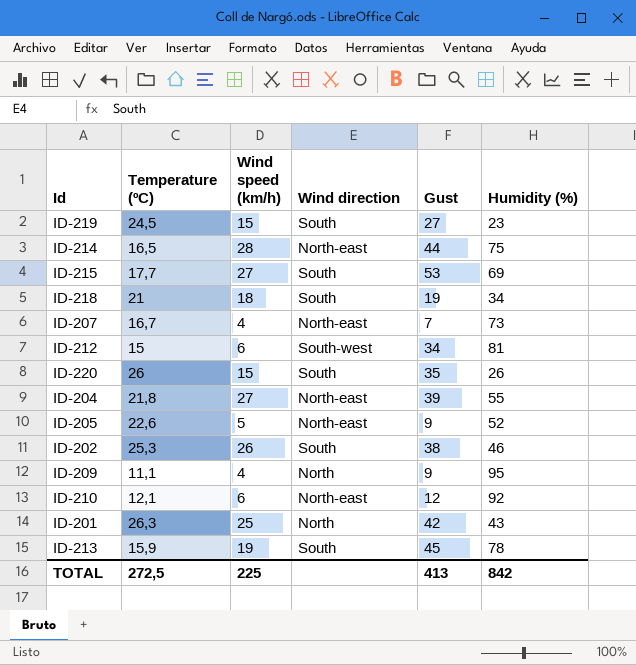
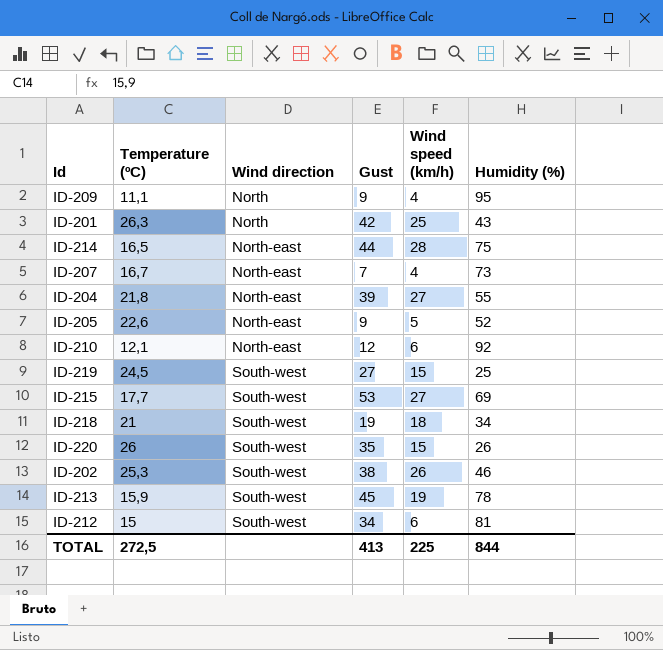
row order: none -> Wind direction ascending
column Wind speed (km/h) | position: 3 -> 5
ID-219 | Wind direction: South -> South-west
ID-219 | Humidity (%): 23 -> 25
ID-215 | Wind direction: South -> South-west
ID-218 | Wind direction: South -> South-west
ID-220 | Wind direction: South -> South-west
ID-202 | Wind direction: South -> South-west
ID-213 | Wind direction: South -> South-west
TOTAL | Humidity (%): 842 -> 844

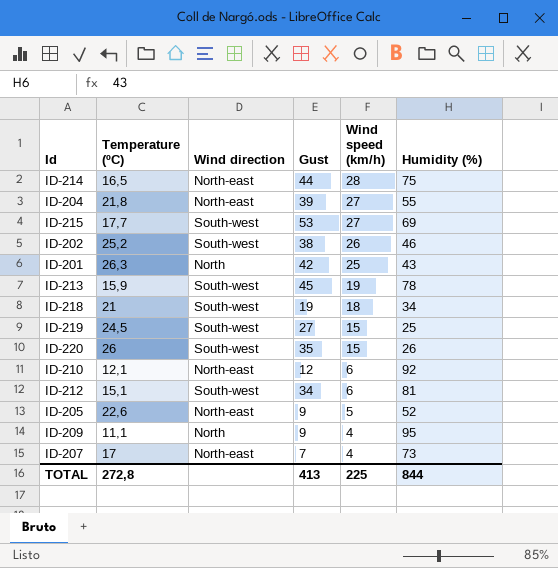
row order: Wind direction ascending -> Wind speed (km/h) descending
ID-202 | Temperature (ºC): 25,3 -> 25,2
ID-212 | Temperature (ºC): 15 -> 15,1
ID-207 | Temperature (ºC): 16,7 -> 17
TOTAL | Temperature (ºC): 272,5 -> 272,8

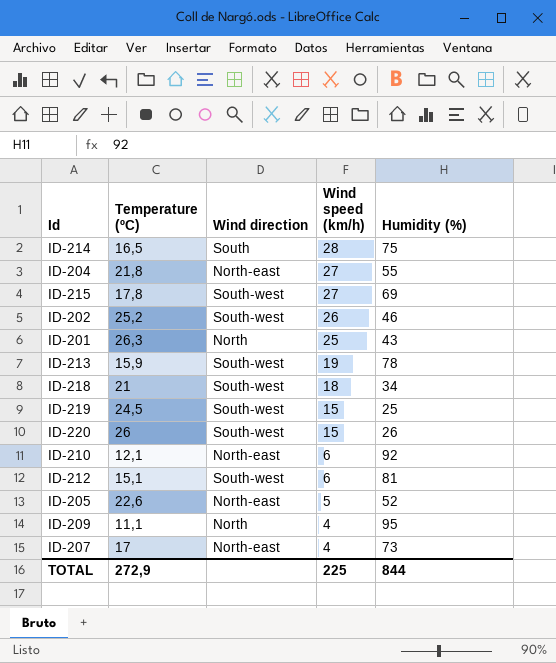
column Gust | position: 4 -> none
ID-214 | Wind direction: North-east -> South
ID-215 | Temperature (ºC): 17,7 -> 17,8
TOTAL | Temperature (ºC): 272,8 -> 272,9

